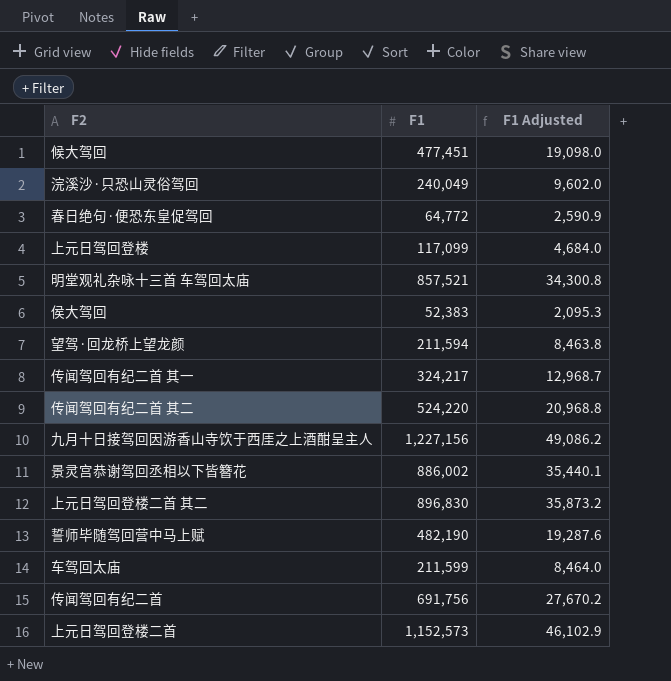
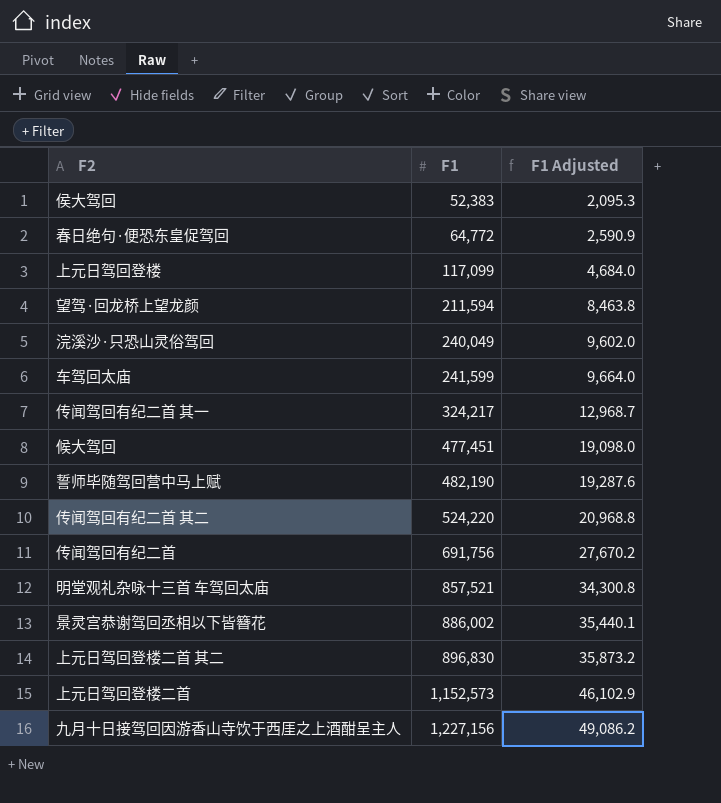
row order: none -> F1 ascending
车驾回太庙 | F1: 211,599 -> 241,599
车驾回太庙 | F1 Adjusted: 8,464.0 -> 9,664.0

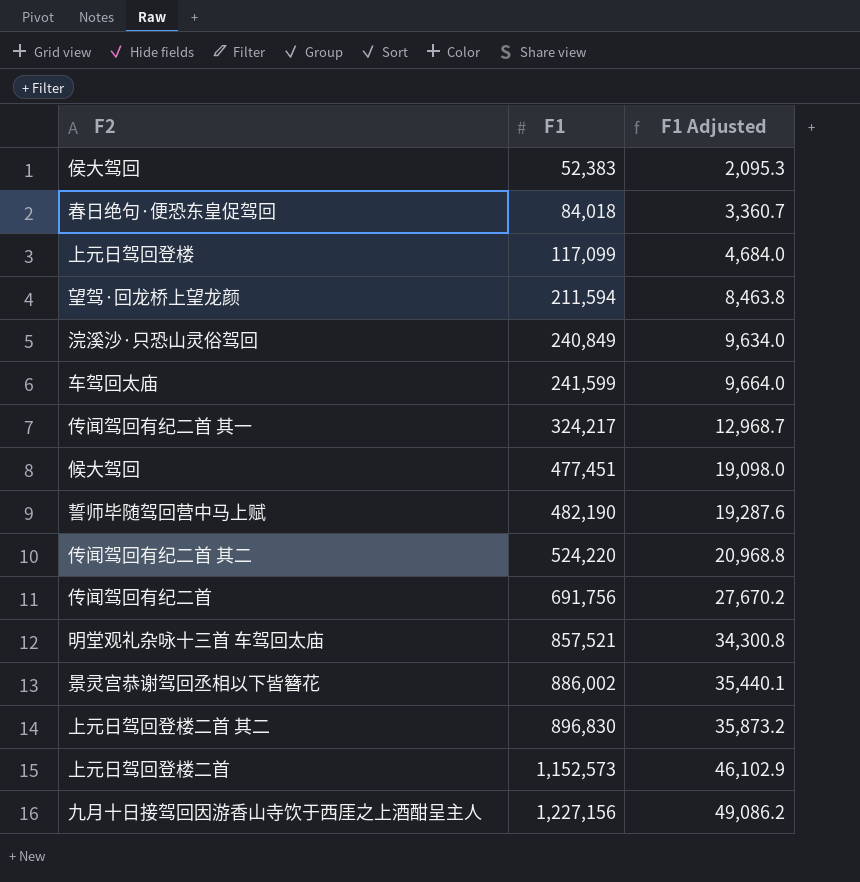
春日绝句·便恐东皇促驾回 | F1: 64,772 -> 84,018
春日绝句·便恐东皇促驾回 | F1 Adjusted: 2,590.9 -> 3,360.7
浣溪沙·只恐山灵俗驾回 | F1: 240,049 -> 240,849
浣溪沙·只恐山灵俗驾回 | F1 Adjusted: 9,602.0 -> 9,634.0

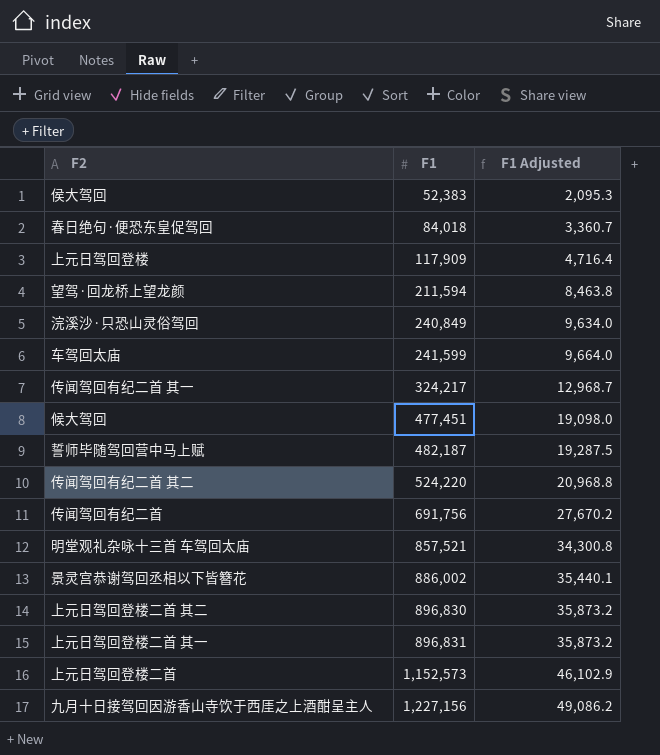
上元日驾回登楼 | F1: 117,099 -> 117,909
上元日驾回登楼 | F1 Adjusted: 4,684.0 -> 4,716.4
誓师毕随驾回营中马上赋 | F1: 482,190 -> 482,187
誓师毕随驾回营中马上赋 | F1 Adjusted: 19,287.6 -> 19,287.5
row 上元日驾回登楼二首 其一: none -> 896,831 | 35,873.2

